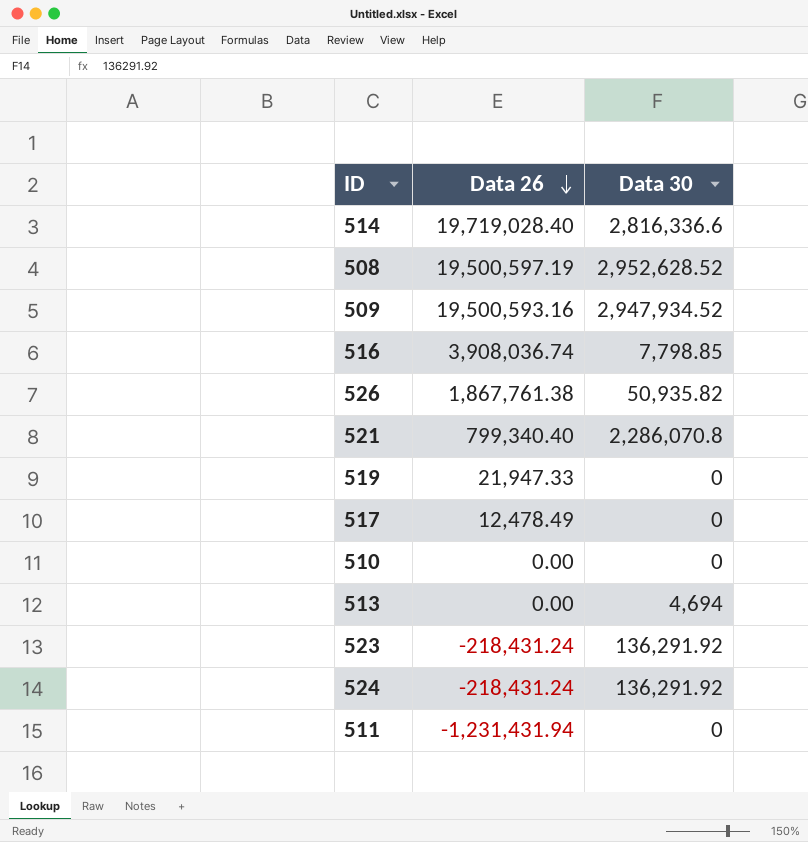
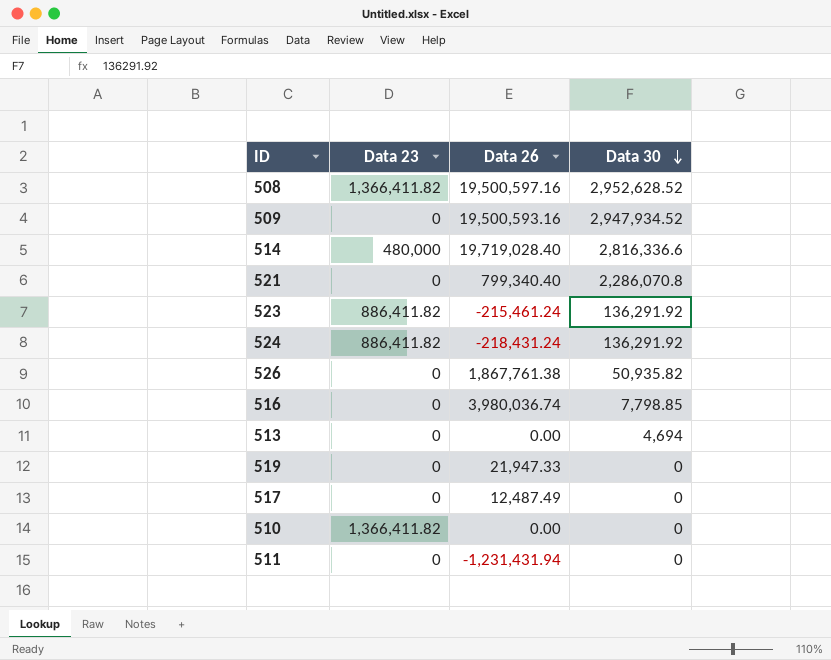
row order: Data 26 descending -> Data 30 descending
column Data 23 | position: none -> 2
508 | Data 26: 19,500,597.19 -> 19,500,597.16
523 | Data 26: -218,431.24 -> -215,461.24
516 | Data 26: 3,908,036.74 -> 3,980,036.74
517 | Data 26: 12,478.49 -> 12,487.49

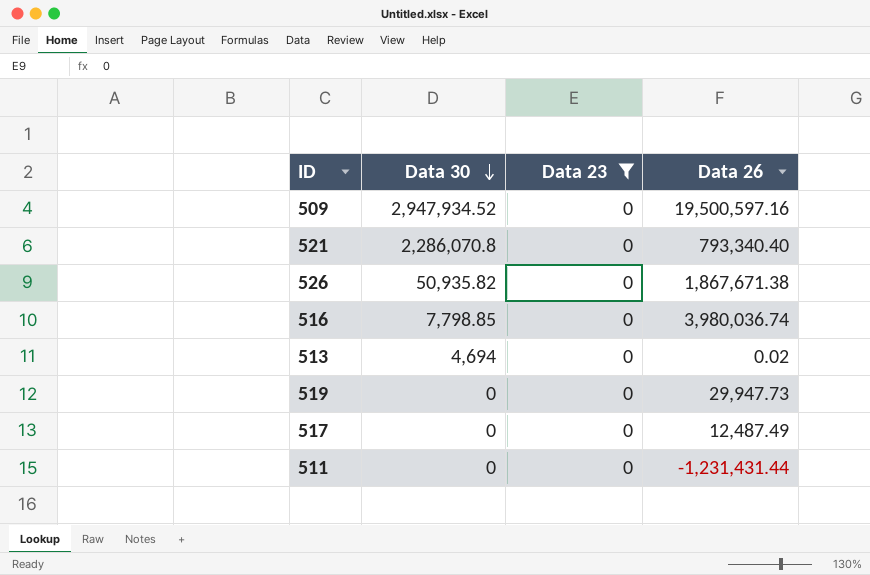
filter: none -> Data 23 = 0
column Data 30 | position: 4 -> 2
509 | Data 26: 19,500,593.16 -> 19,500,597.16
521 | Data 26: 799,340.40 -> 793,340.40
526 | Data 26: 1,867,761.38 -> 1,867,671.38
513 | Data 26: 0.00 -> 0.02
519 | Data 26: 21,947.33 -> 29,947.73
511 | Data 26: -1,231,431.94 -> -1,231,431.44

